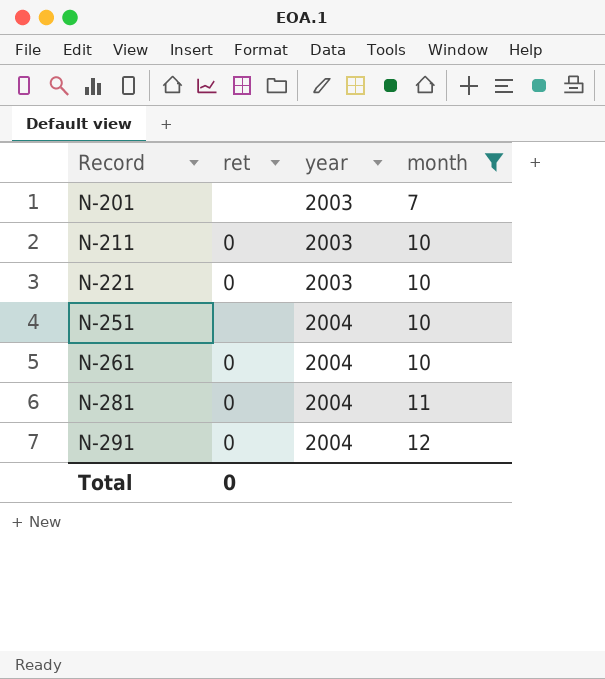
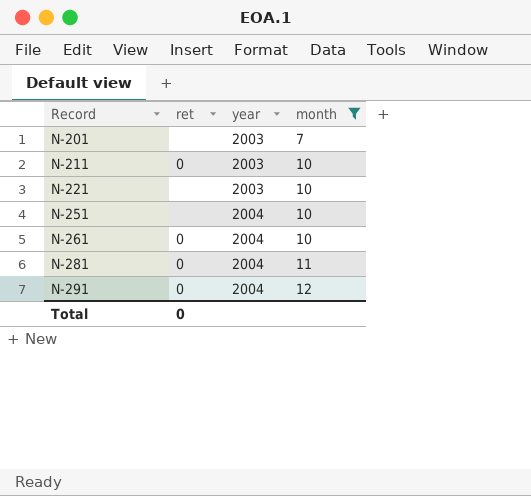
N-221 | ret: 0 -> none

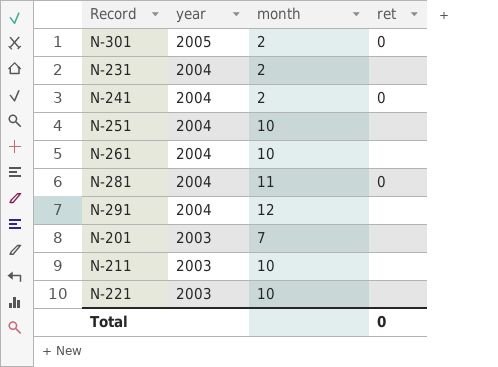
filter: month != 2 -> none
row order: Record ascending -> year descending
column ret | position: 2 -> 4
N-261 | ret: 0 -> none
N-291 | ret: 0 -> none
N-211 | ret: 0 -> none

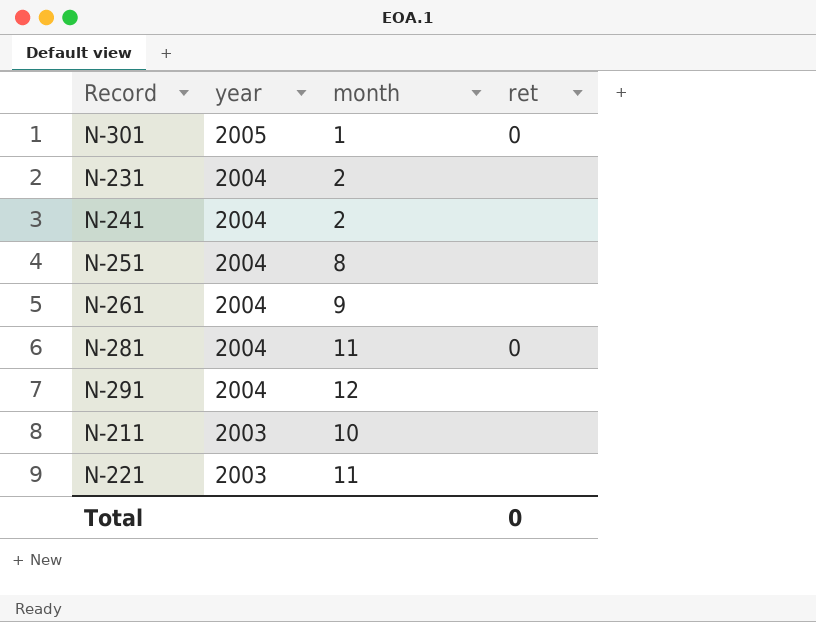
row N-201: 2003 | 7 | none -> none
N-301 | month: 2 -> 1
N-241 | ret: 0 -> none
N-251 | month: 10 -> 8
N-261 | month: 10 -> 9
N-221 | month: 10 -> 11

